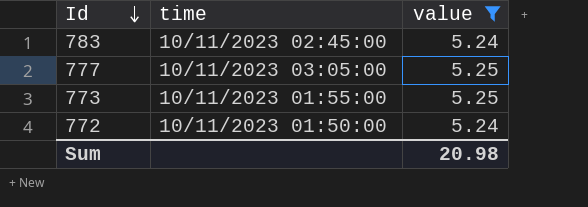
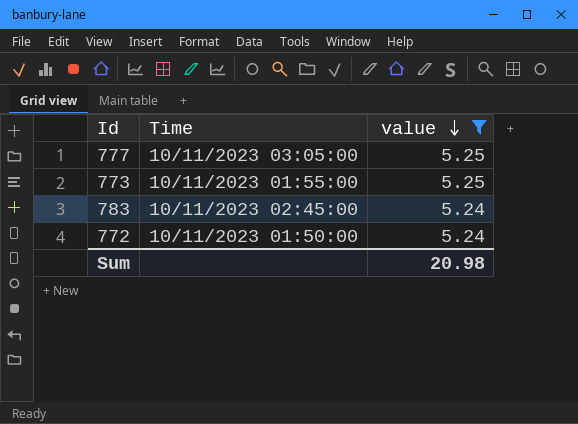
row order: Id descending -> value descending
column name: time -> Time

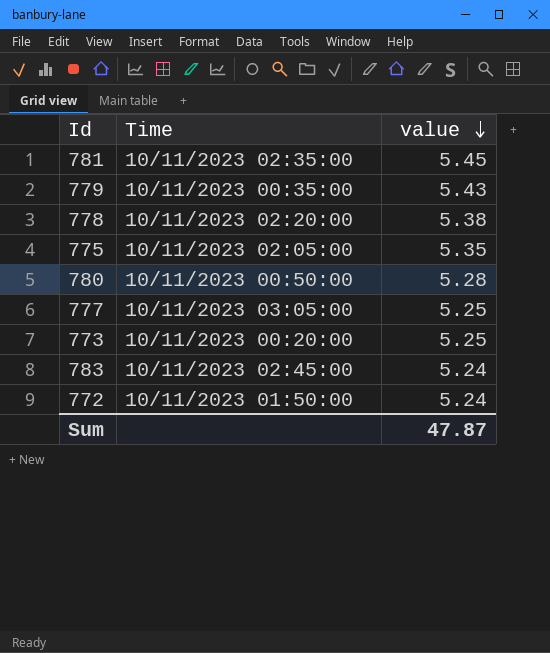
filter: value <= 5.25 -> none
773 | Time: 10/11/2023 01:55:00 -> 10/11/2023 00:20:00
Sum | value: 20.98 -> 47.87

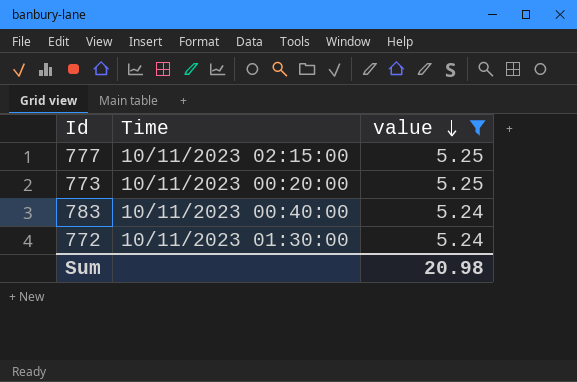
filter: none -> value <= 5.25
777 | Time: 10/11/2023 03:05:00 -> 10/11/2023 02:15:00
783 | Time: 10/11/2023 02:45:00 -> 10/11/2023 00:40:00
772 | Time: 10/11/2023 01:50:00 -> 10/11/2023 01:30:00
Sum | value: 47.87 -> 20.98

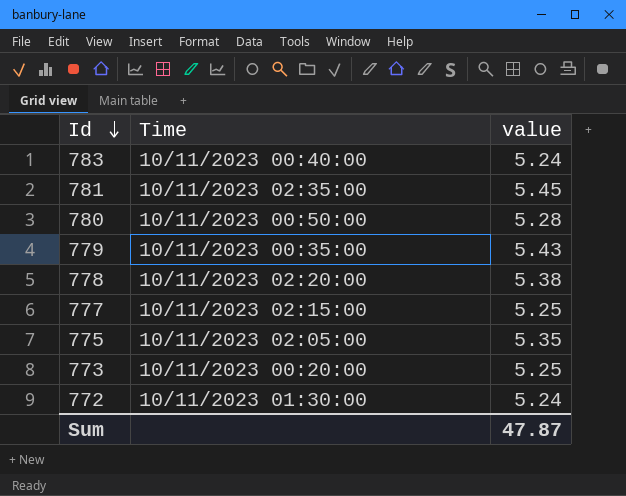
filter: value <= 5.25 -> none
row order: value descending -> Id descending
Sum | value: 20.98 -> 47.87

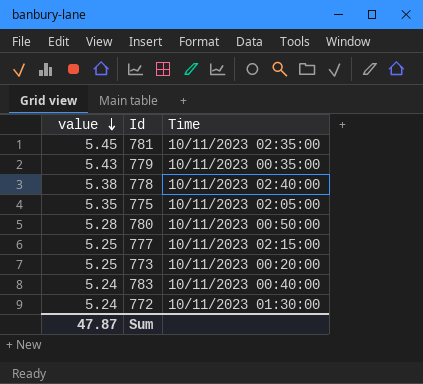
row order: Id descending -> value descending
column value | position: 3 -> 1
778 | Time: 10/11/2023 02:20:00 -> 10/11/2023 02:40:00

